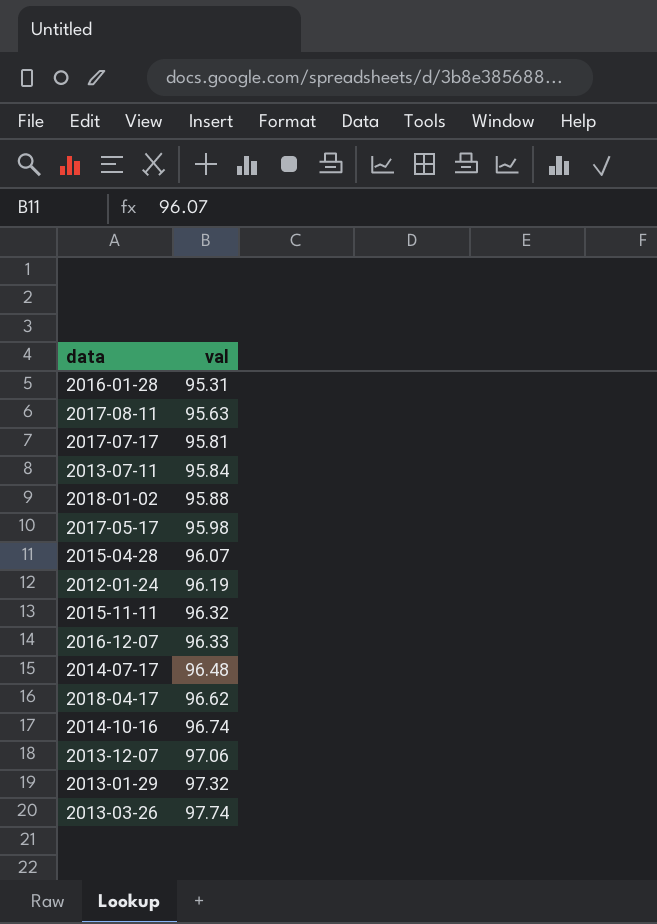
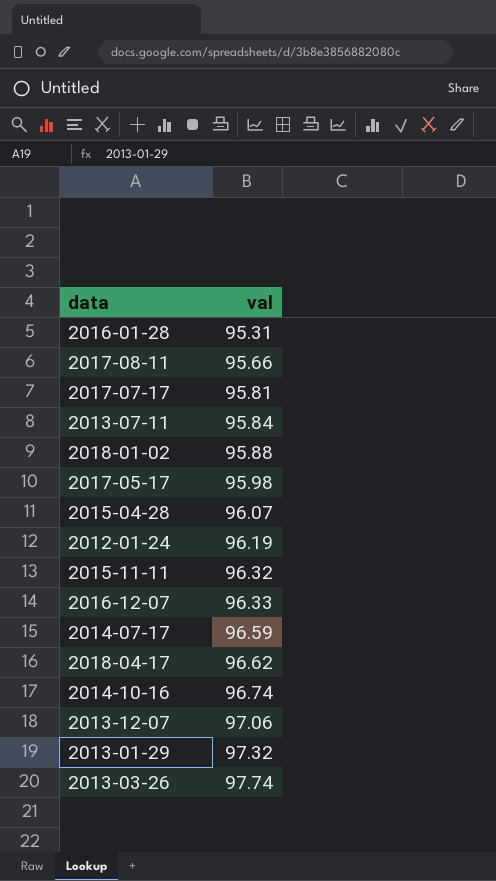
2017-08-11 | val: 95.63 -> 95.66
2014-07-17 | val: 96.48 -> 96.59

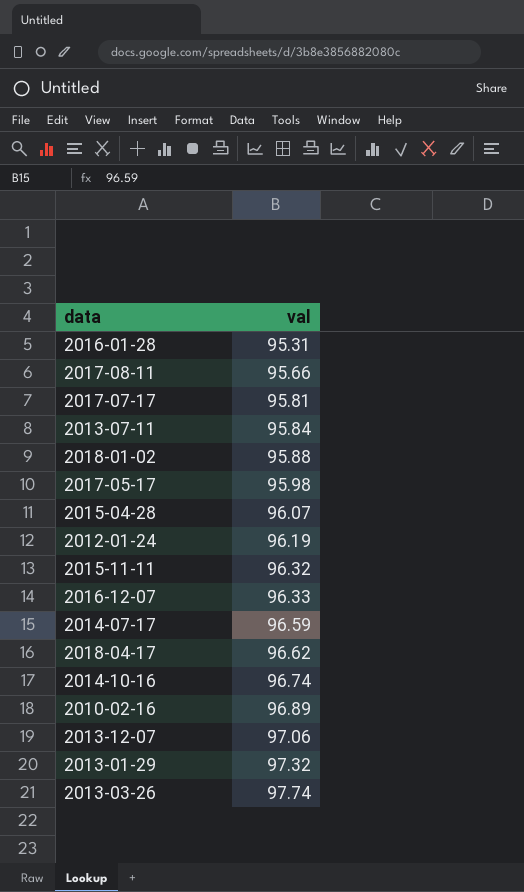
row 2010-02-16: none -> 96.89

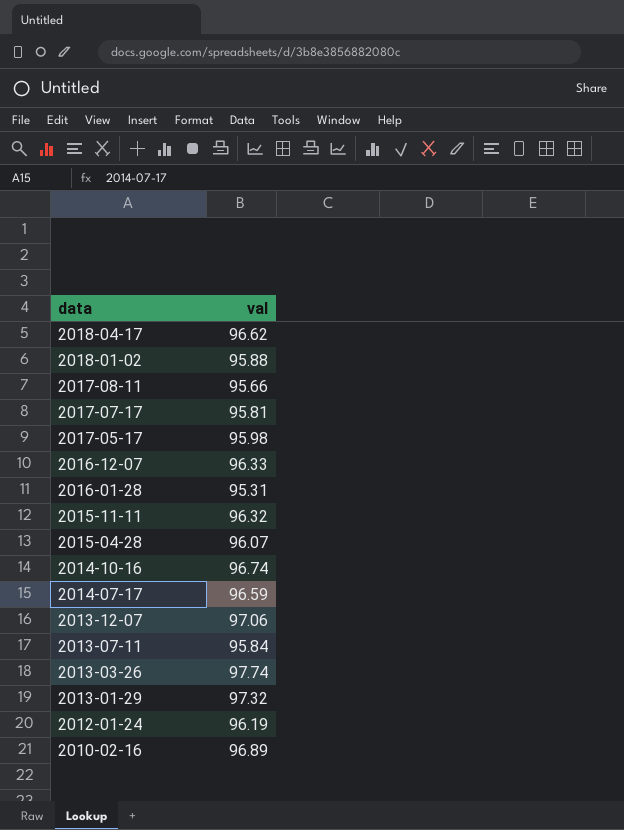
row order: val ascending -> data descending

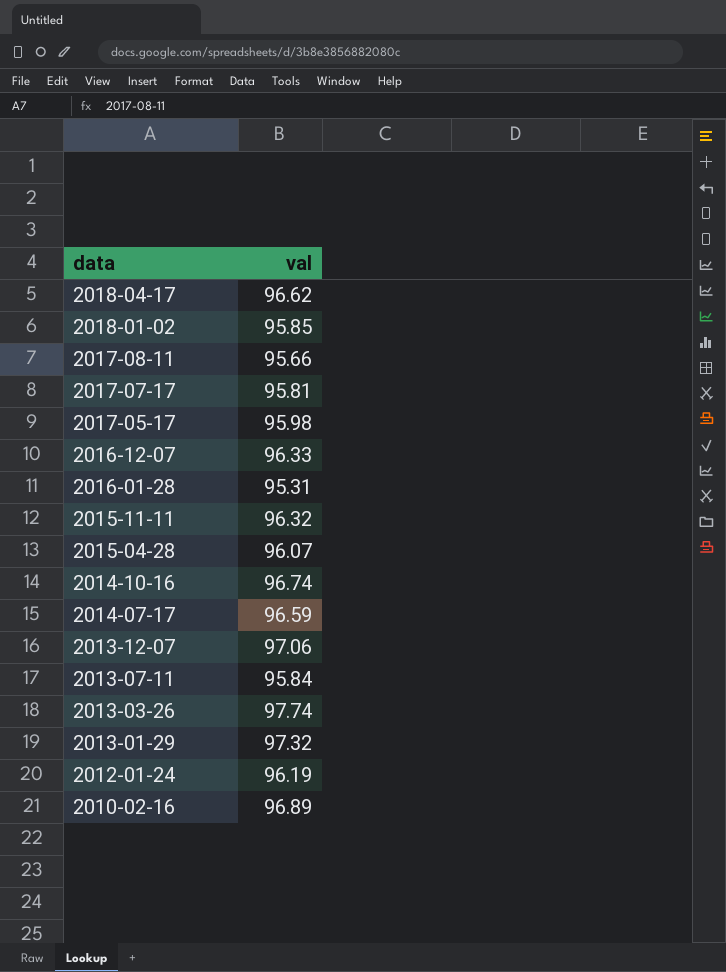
2018-01-02 | val: 95.88 -> 95.85

